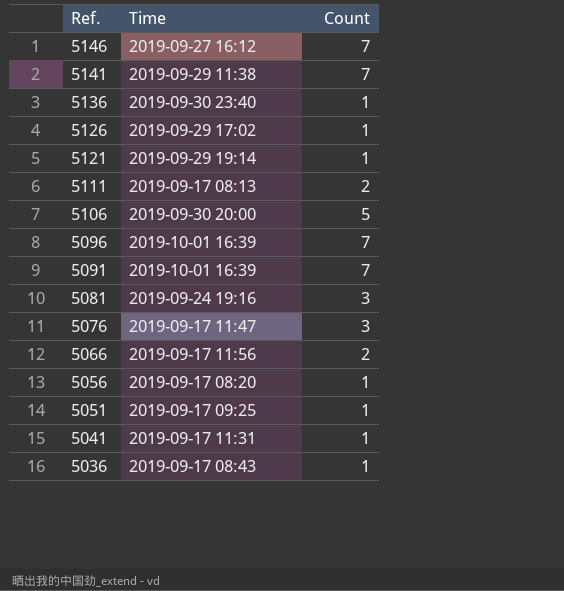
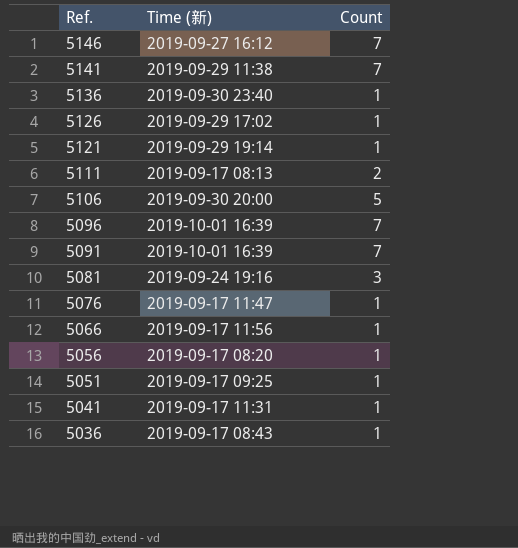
column name: Time -> Time (新)
5076 | Count: 3 -> 1
5066 | Count: 2 -> 1

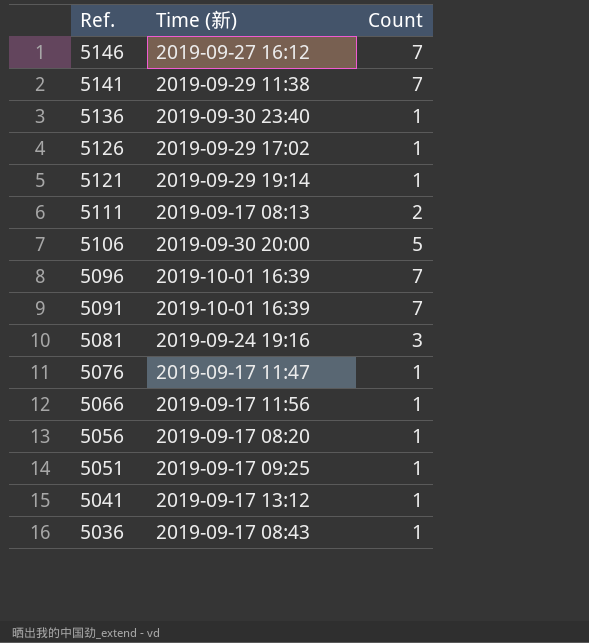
5041 | Time (新): 2019-09-17 11:31 -> 2019-09-17 13:12

